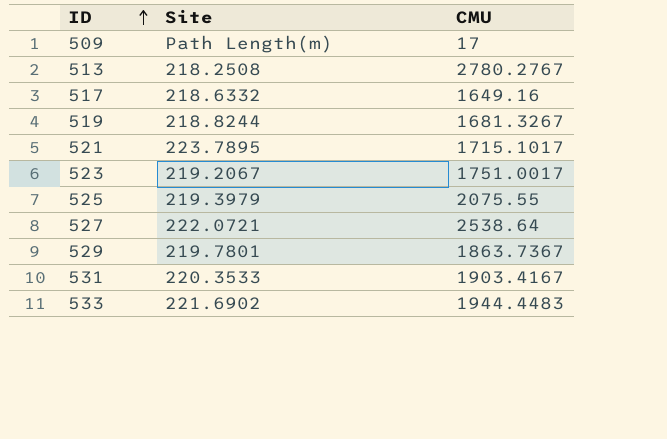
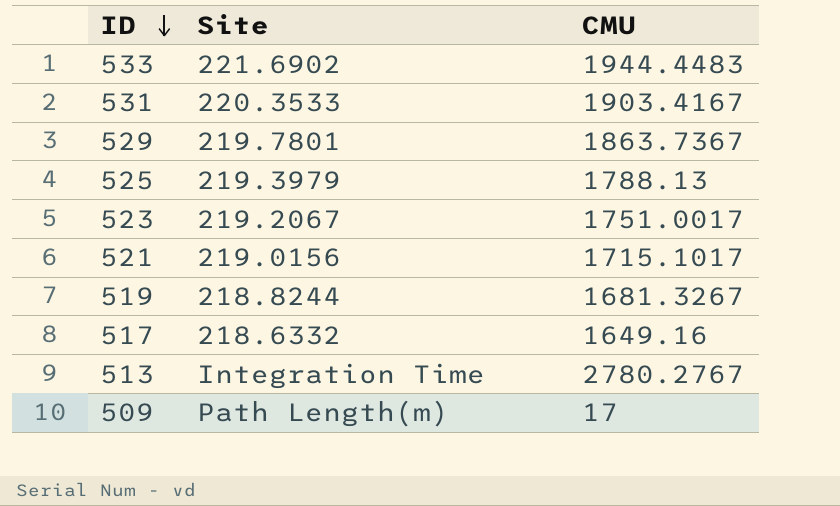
row order: ID ascending -> ID descending
row 527: 222.0721 | 2538.64 -> none
525 | CMU: 2075.55 -> 1788.13
521 | Site: 223.7895 -> 219.0156
513 | Site: 218.2508 -> Integration Time

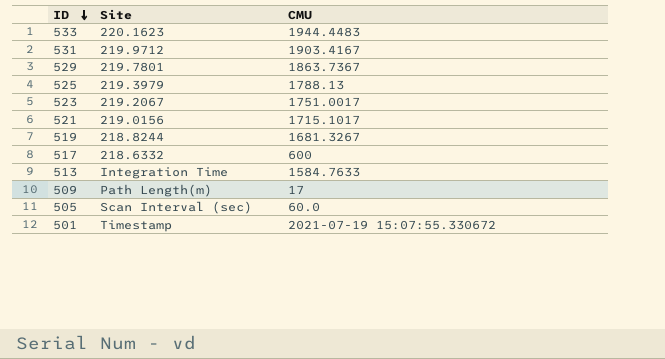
533 | Site: 221.6902 -> 220.1623
531 | Site: 220.3533 -> 219.9712
517 | CMU: 1649.16 -> 600
513 | CMU: 2780.2767 -> 1584.7633
row 505: none -> Scan Interval (sec) | 60.0
row 501: none -> Timestamp | 2021-07-19 15:07:55.330672

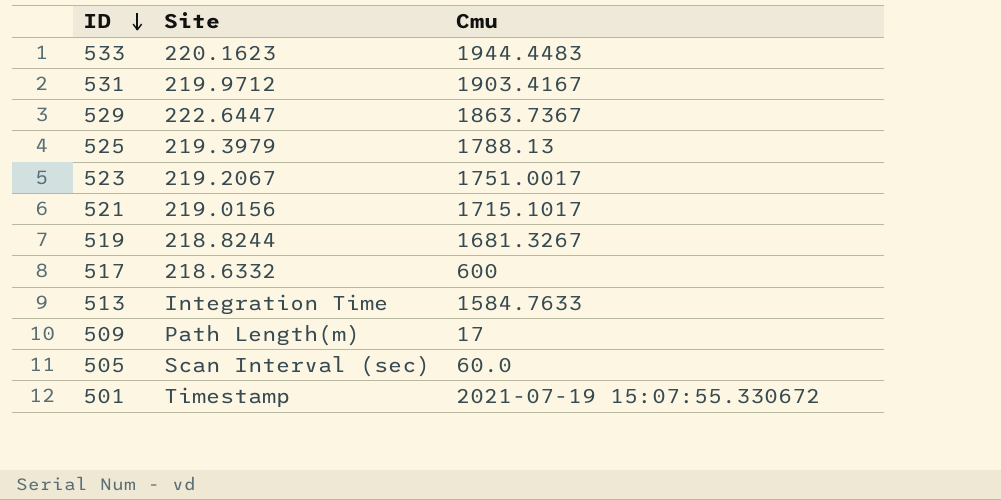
column name: CMU -> Cmu
529 | Site: 219.7801 -> 222.6447

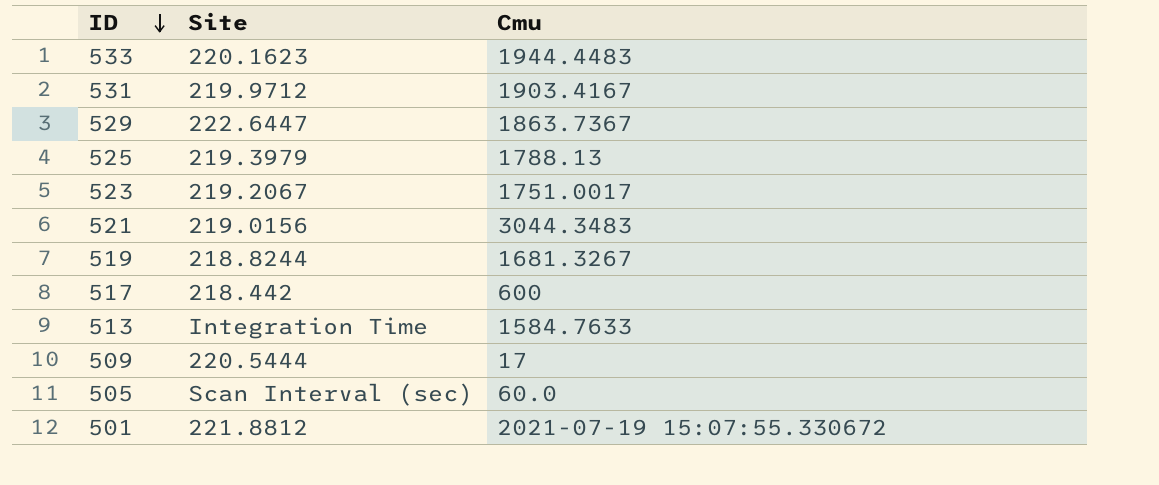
521 | Cmu: 1715.1017 -> 3044.3483
517 | Site: 218.6332 -> 218.442
509 | Site: Path Length(m) -> 220.5444
501 | Site: Timestamp -> 221.8812

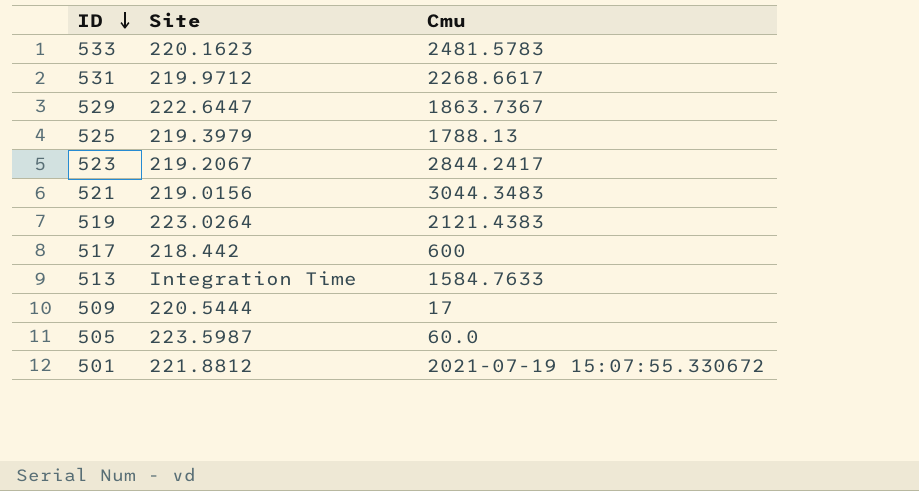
533 | Cmu: 1944.4483 -> 2481.5783
531 | Cmu: 1903.4167 -> 2268.6617
523 | Cmu: 1751.0017 -> 2844.2417
519 | Site: 218.8244 -> 223.0264
519 | Cmu: 1681.3267 -> 2121.4383
505 | Site: Scan Interval (sec) -> 223.5987

